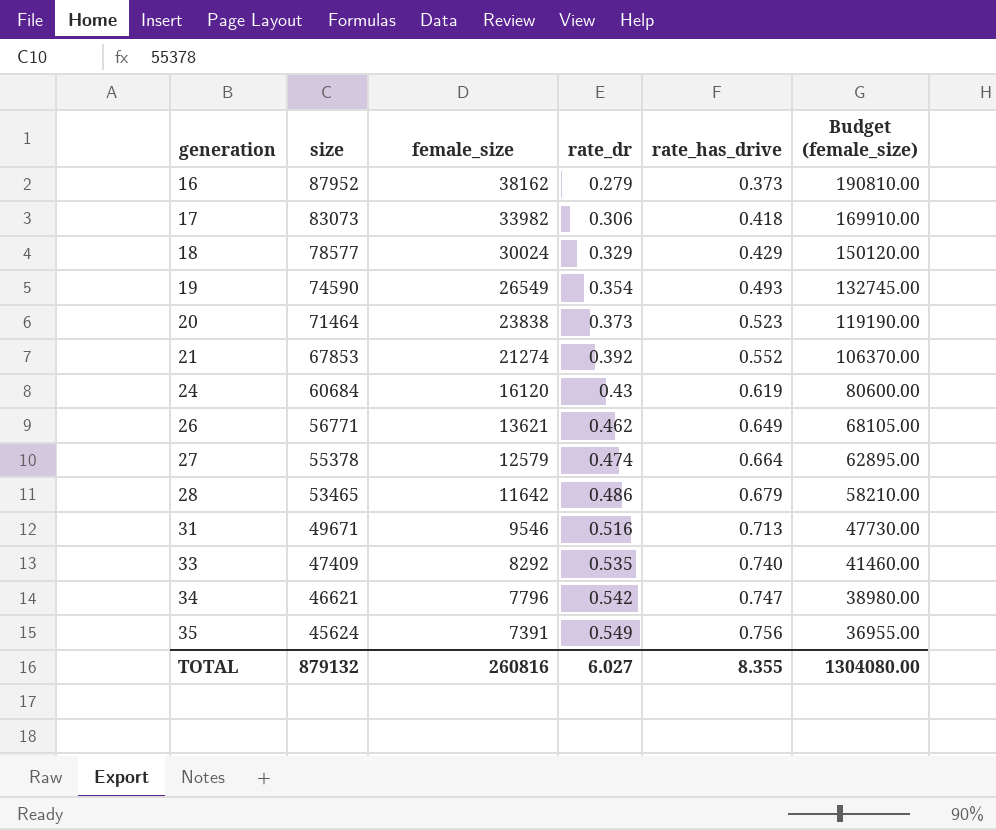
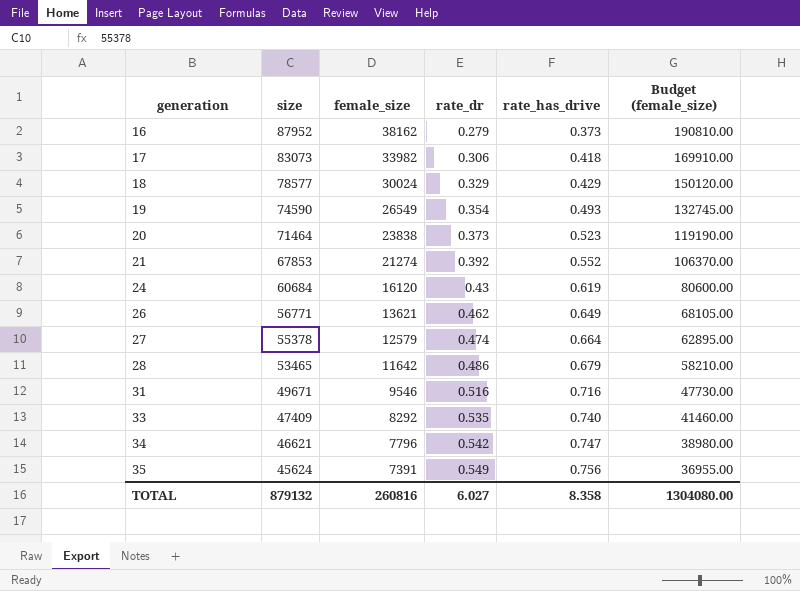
31 | rate_has_drive: 0.713 -> 0.716
TOTAL | rate_has_drive: 8.355 -> 8.358

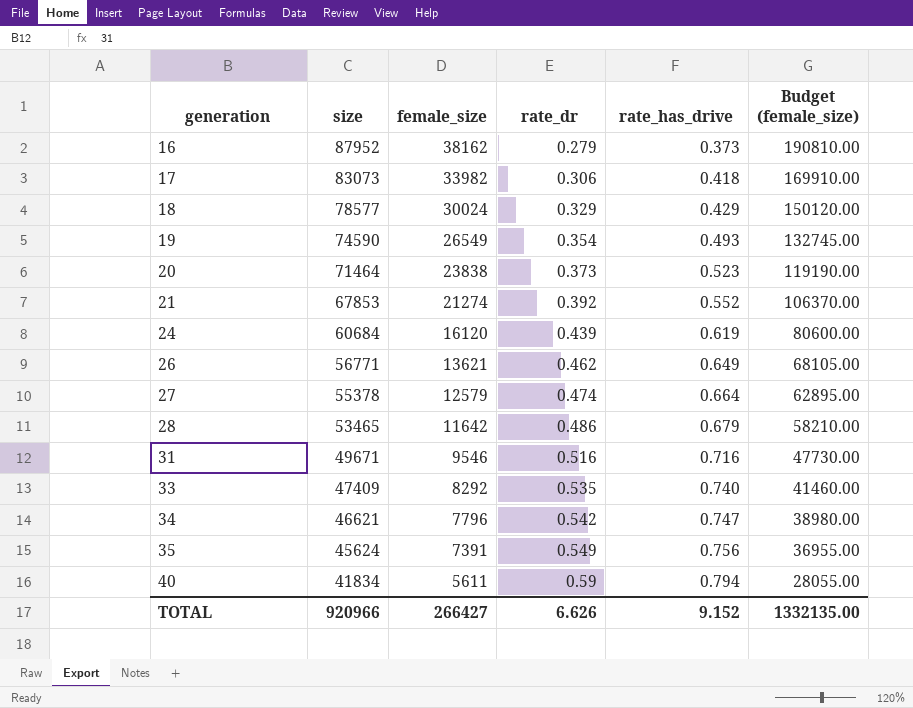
24 | rate_dr: 0.43 -> 0.439
row 40: none -> 41834 | 5611 | 0.59 | 0.794 | 28055.00
TOTAL | size: 879132 -> 920966
TOTAL | female_size: 260816 -> 266427
TOTAL | rate_dr: 6.027 -> 6.626
TOTAL | rate_has_drive: 8.358 -> 9.152
TOTAL | Budget (female_size): 1304080.00 -> 1332135.00

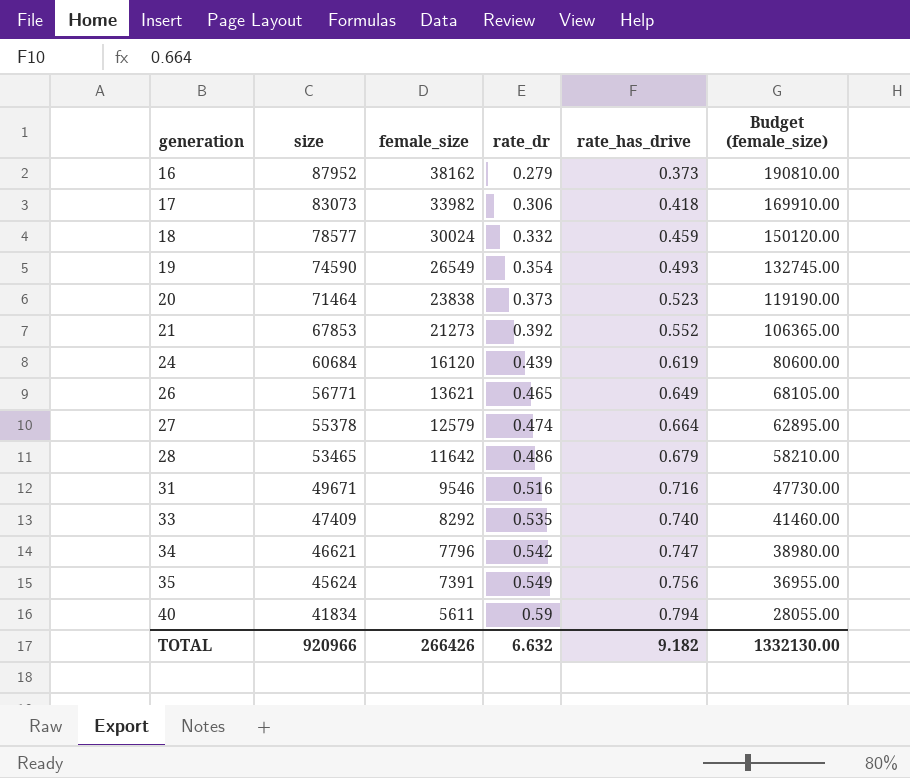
18 | rate_dr: 0.329 -> 0.332
18 | rate_has_drive: 0.429 -> 0.459
21 | female_size: 21274 -> 21273
21 | Budget (female_size): 106370.00 -> 106365.00
26 | rate_dr: 0.462 -> 0.465
TOTAL | female_size: 266427 -> 266426
TOTAL | rate_dr: 6.626 -> 6.632
TOTAL | rate_has_drive: 9.152 -> 9.182
TOTAL | Budget (female_size): 1332135.00 -> 1332130.00

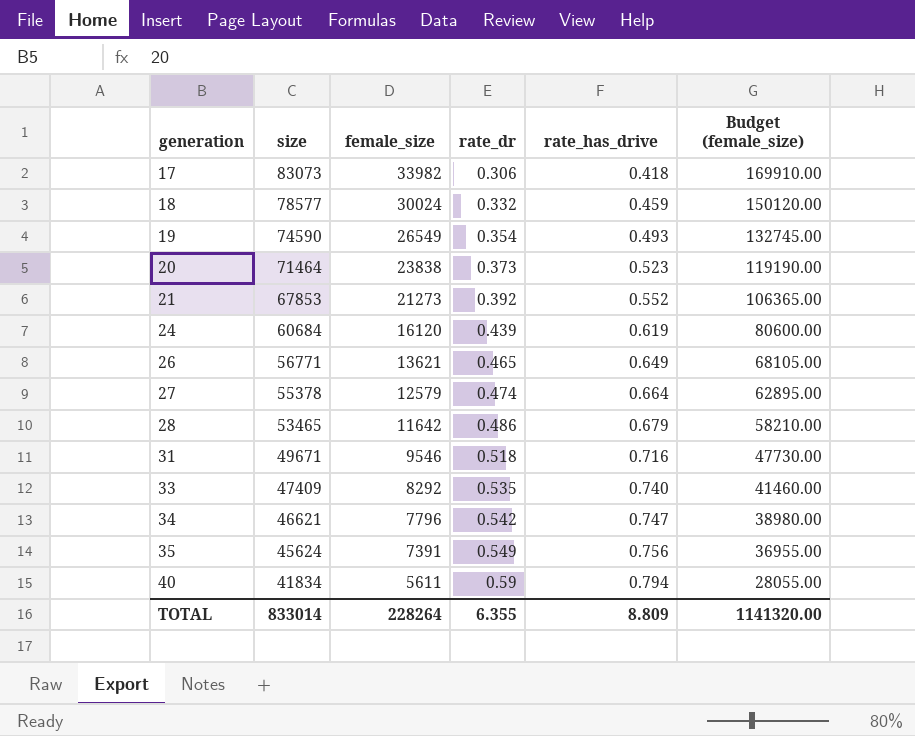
row 16: 87952 | 38162 | 0.279 | 0.373 | 190810.00 -> none
31 | rate_dr: 0.516 -> 0.518
TOTAL | size: 920966 -> 833014
TOTAL | female_size: 266426 -> 228264
TOTAL | rate_dr: 6.632 -> 6.355
TOTAL | rate_has_drive: 9.182 -> 8.809
TOTAL | Budget (female_size): 1332130.00 -> 1141320.00

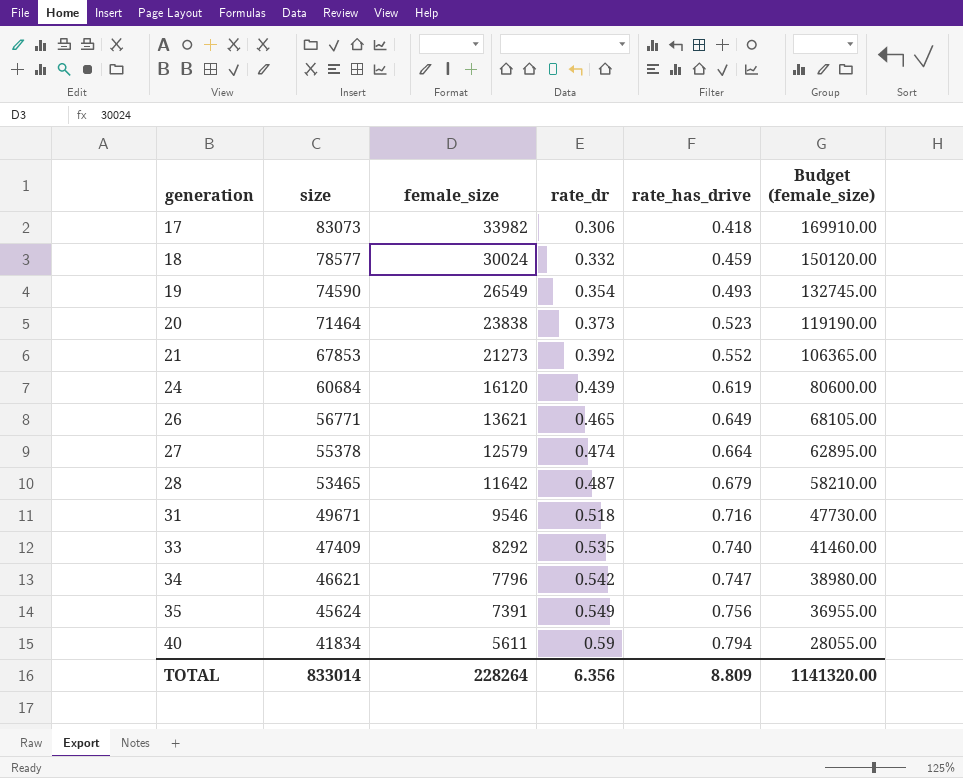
28 | rate_dr: 0.486 -> 0.487
TOTAL | rate_dr: 6.355 -> 6.356

